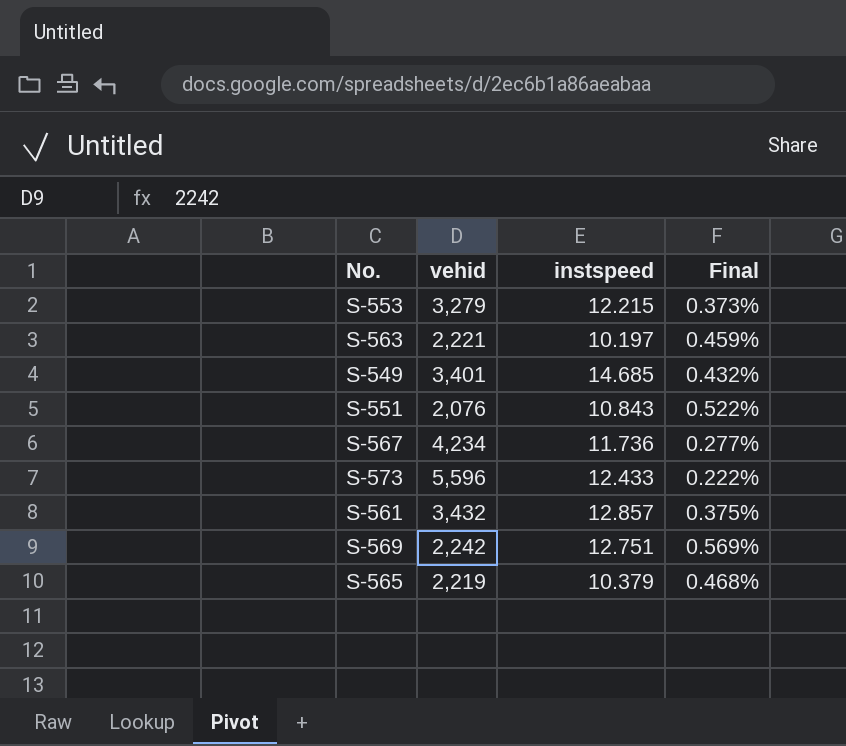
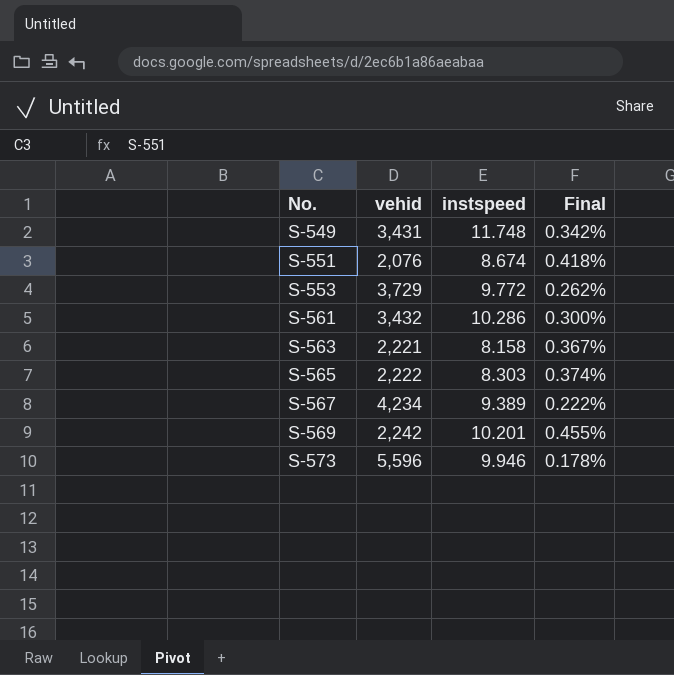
row order: none -> No. ascending
S-549 | vehid: 3,401 -> 3,431
S-549 | instspeed: 14.685 -> 11.748
S-549 | Final: 0.432% -> 0.342%
S-551 | instspeed: 10.843 -> 8.674
S-551 | Final: 0.522% -> 0.418%
S-553 | vehid: 3,279 -> 3,729
S-553 | instspeed: 12.215 -> 9.772
S-553 | Final: 0.373% -> 0.262%
S-561 | instspeed: 12.857 -> 10.286
S-561 | Final: 0.375% -> 0.300%
S-563 | instspeed: 10.197 -> 8.158
S-563 | Final: 0.459% -> 0.367%
S-565 | vehid: 2,219 -> 2,222
S-565 | instspeed: 10.379 -> 8.303
S-565 | Final: 0.468% -> 0.374%
S-567 | instspeed: 11.736 -> 9.389
S-567 | Final: 0.277% -> 0.222%
S-569 | instspeed: 12.751 -> 10.201
S-569 | Final: 0.569% -> 0.455%
S-573 | instspeed: 12.433 -> 9.946
S-573 | Final: 0.222% -> 0.178%

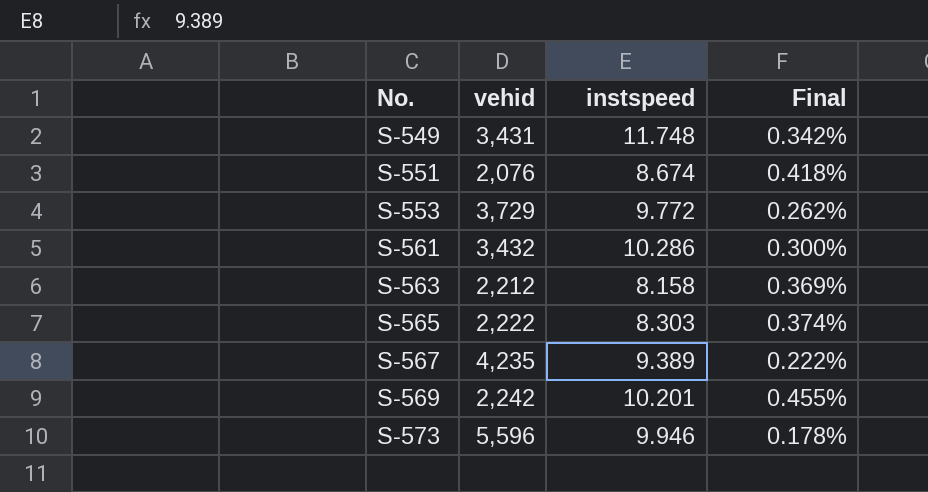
S-563 | vehid: 2,221 -> 2,212
S-563 | Final: 0.367% -> 0.369%
S-567 | vehid: 4,234 -> 4,235

